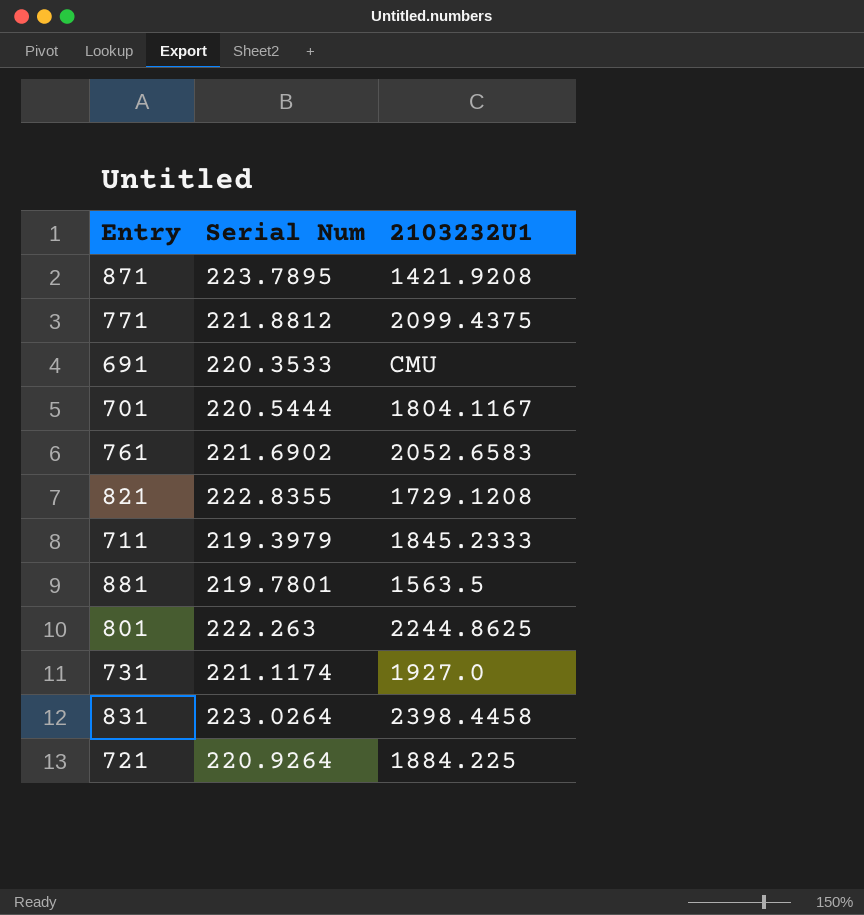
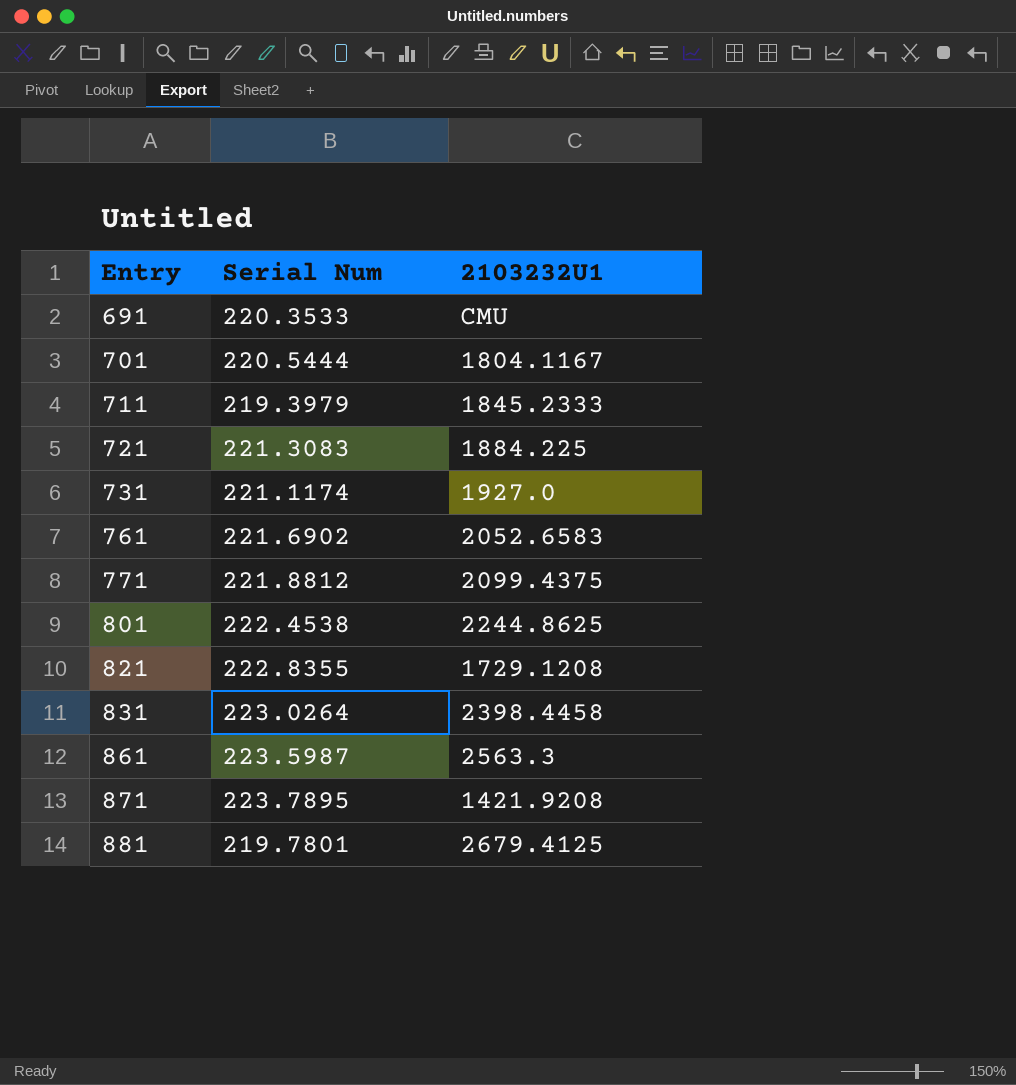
row order: none -> Entry ascending
721 | Serial Num: 220.9264 -> 221.3083
801 | Serial Num: 222.263 -> 222.4538
row 861: none -> 223.5987 | 2563.3
881 | 2103232U1: 1563.5 -> 2679.4125

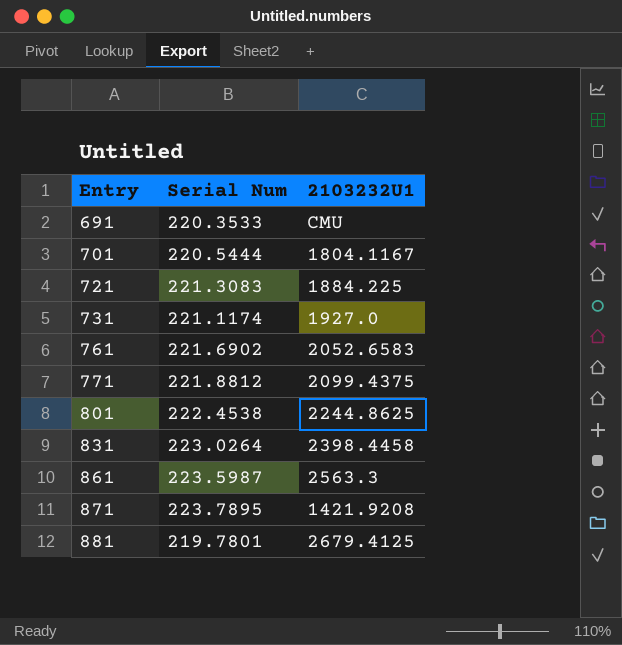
row 711: 219.3979 | 1845.2333 -> none
row 821: 222.8355 | 1729.1208 -> none

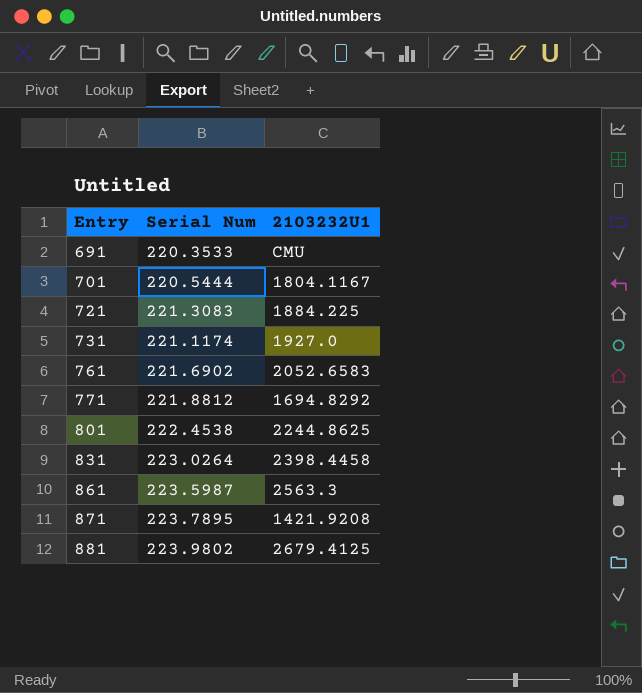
771 | 2103232U1: 2099.4375 -> 1694.8292
881 | Serial Num: 219.7801 -> 223.9802

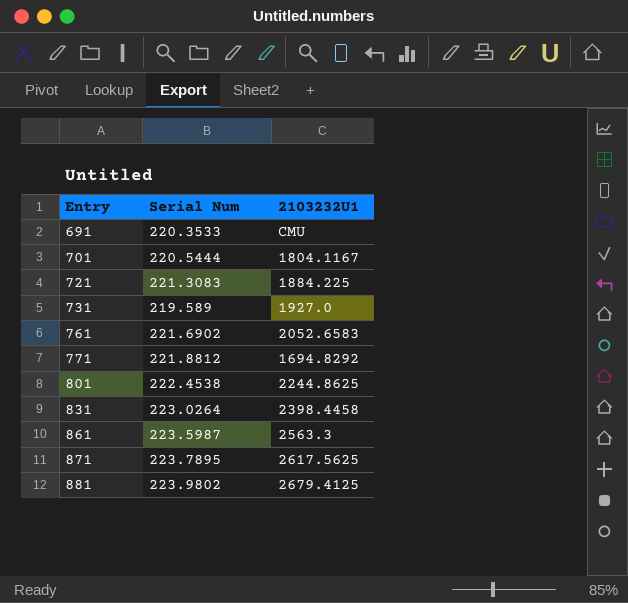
731 | Serial Num: 221.1174 -> 219.589
871 | 2103232U1: 1421.9208 -> 2617.5625

